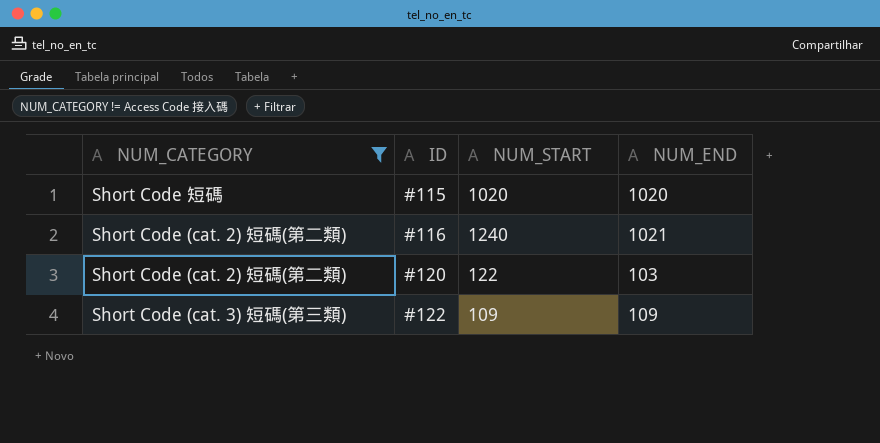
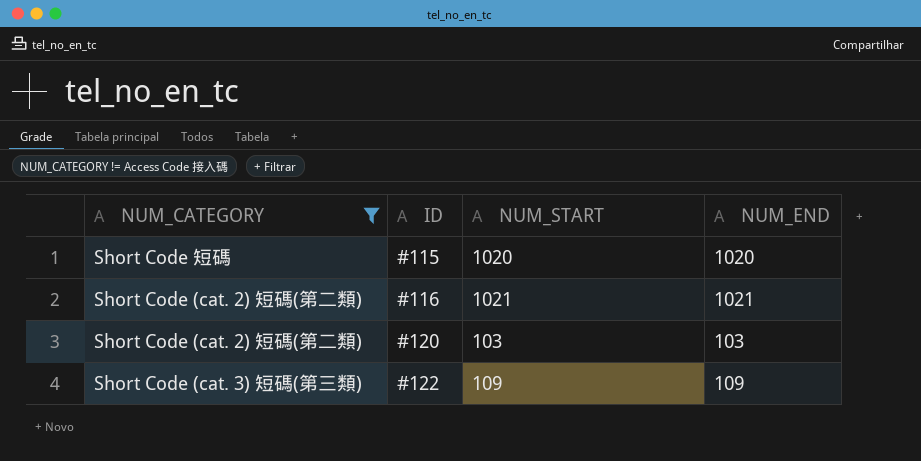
#116 | NUM_START: 1240 -> 1021
#120 | NUM_START: 122 -> 103

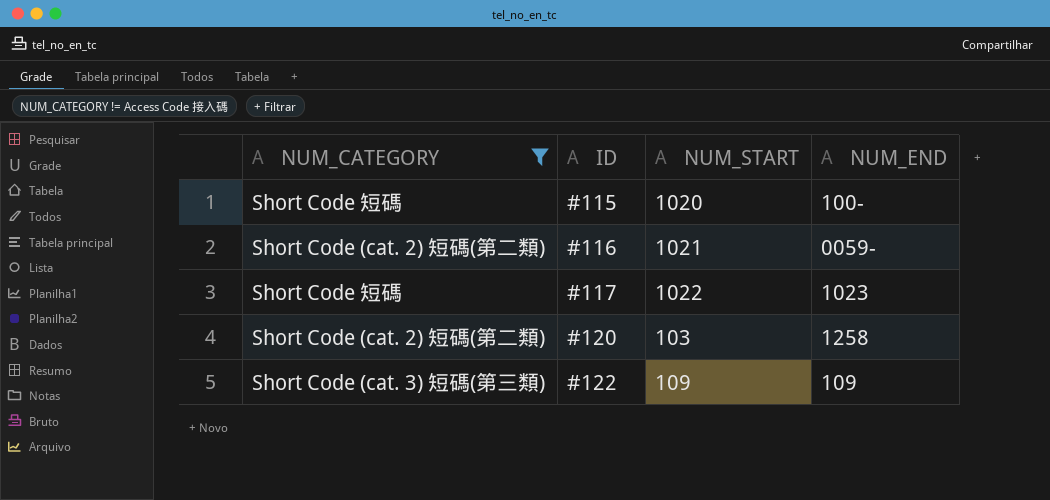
#115 | NUM_END: 1020 -> 100-
#116 | NUM_END: 1021 -> 0059-
row #117: none -> Short Code 短碼 | 1022 | 1023
#120 | NUM_END: 103 -> 1258

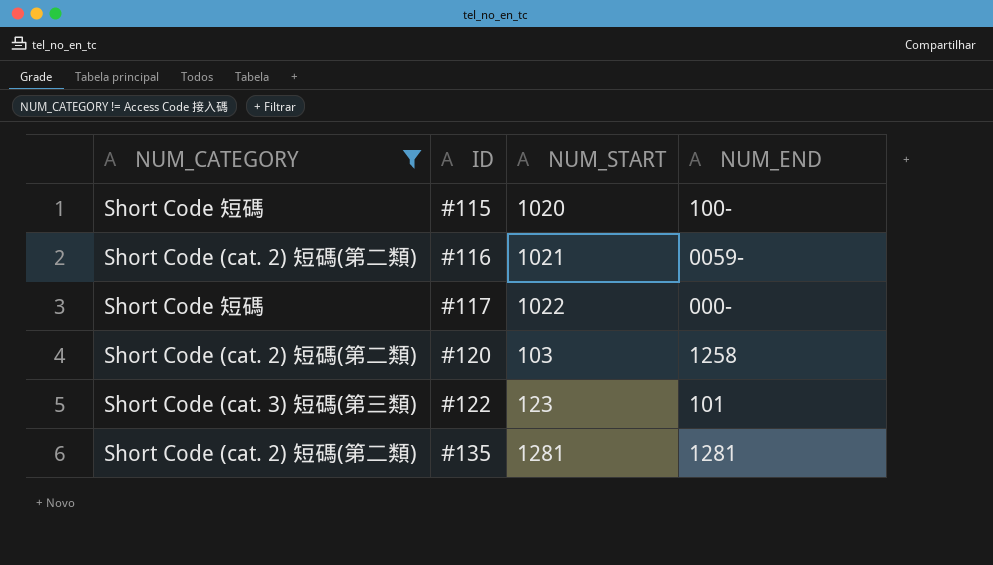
#117 | NUM_END: 1023 -> 000-
#122 | NUM_START: 109 -> 123
#122 | NUM_END: 109 -> 101
row #135: none -> Short Code (cat. 2) 短碼(第二類) | 1281 | 1281

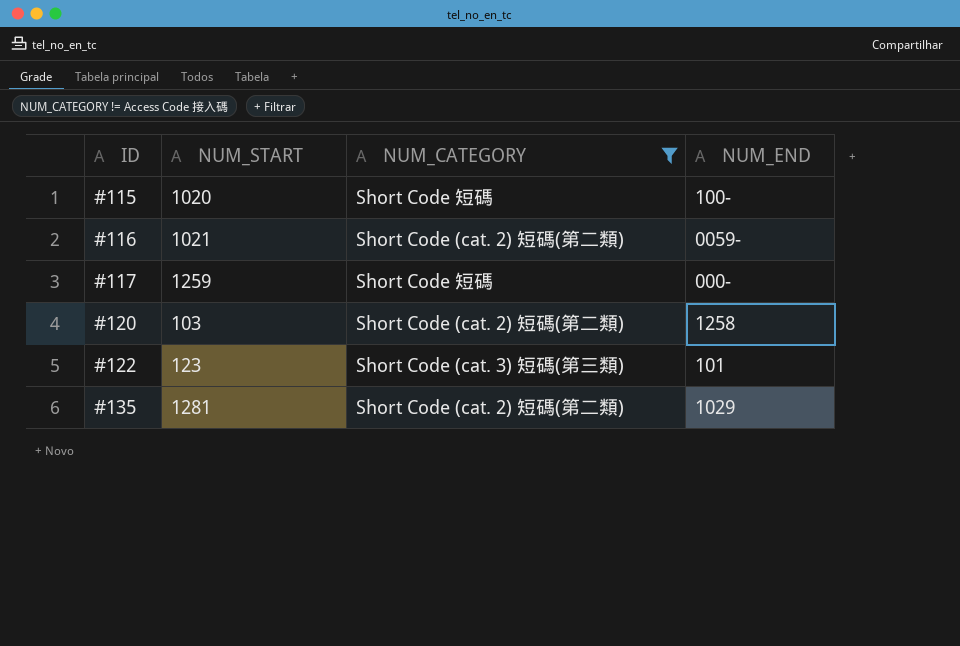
column NUM_CATEGORY | position: 1 -> 3
#117 | NUM_START: 1022 -> 1259
#135 | NUM_END: 1281 -> 1029

